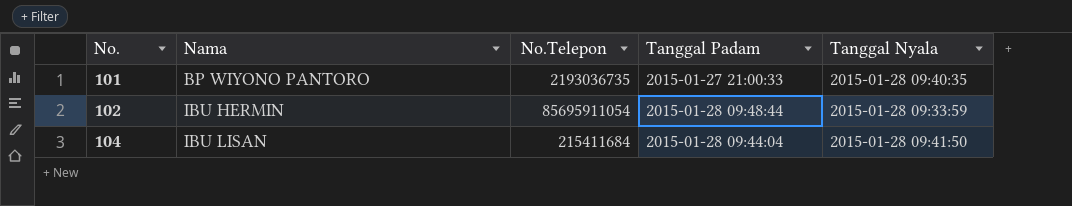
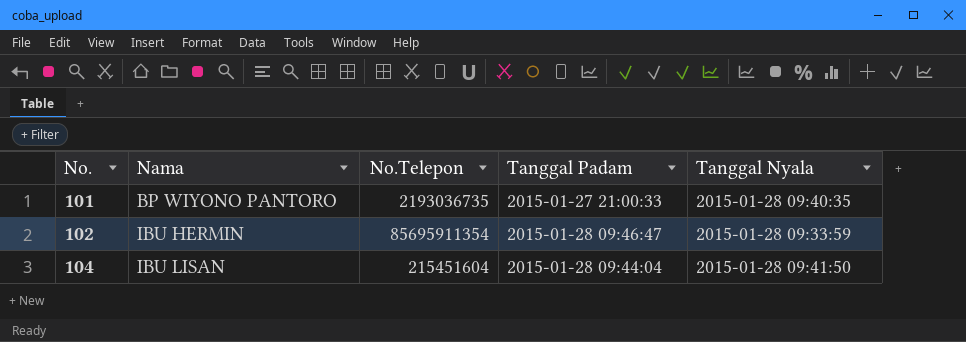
102 | No.Telepon: 85695911054 -> 85695911354
102 | Tanggal Padam: 2015-01-28 09:48:44 -> 2015-01-28 09:46:47
104 | No.Telepon: 215411684 -> 215451604

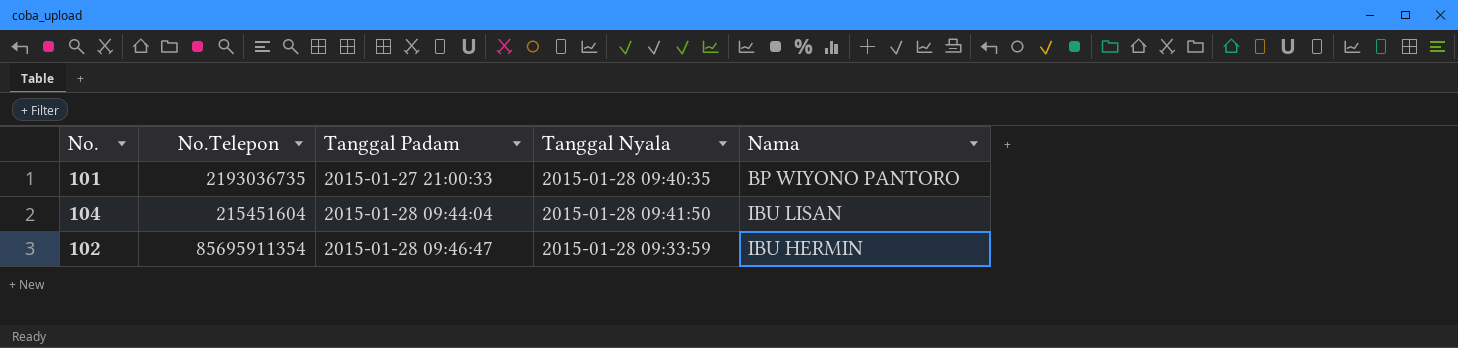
row order: No. ascending -> Tanggal Padam ascending
column Nama | position: 2 -> 5

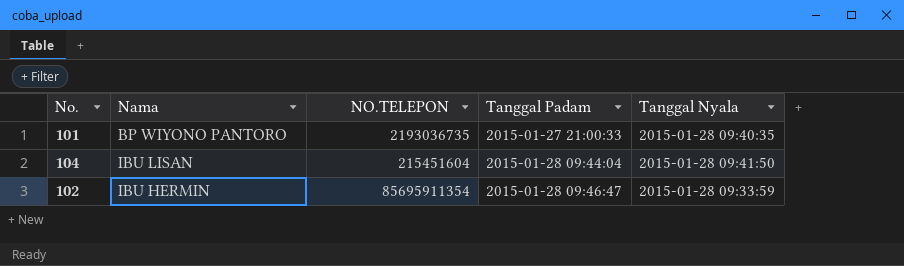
column Nama | position: 5 -> 2
column name: No.Telepon -> NO.TELEPON

